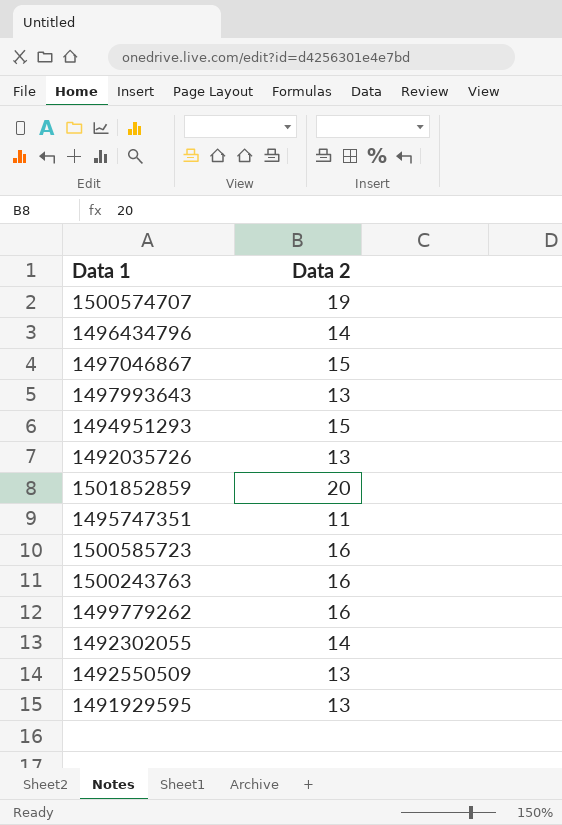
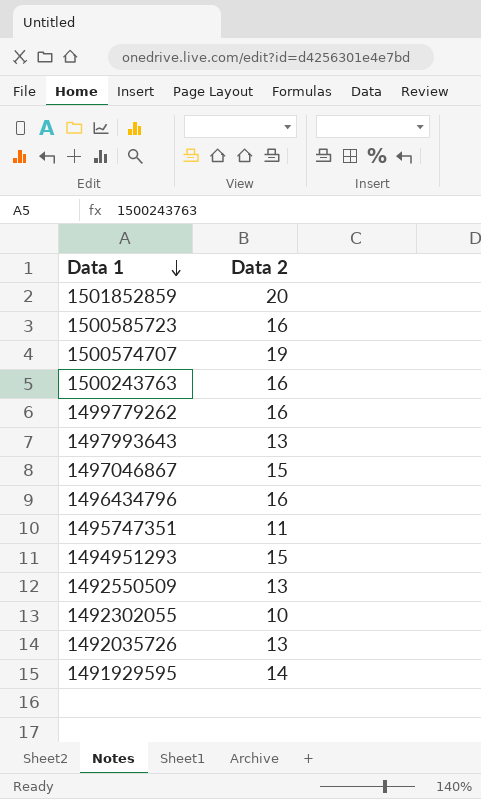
row order: none -> Data 1 descending
1496434796 | Data 2: 14 -> 16
1492302055 | Data 2: 14 -> 10
1491929595 | Data 2: 13 -> 14

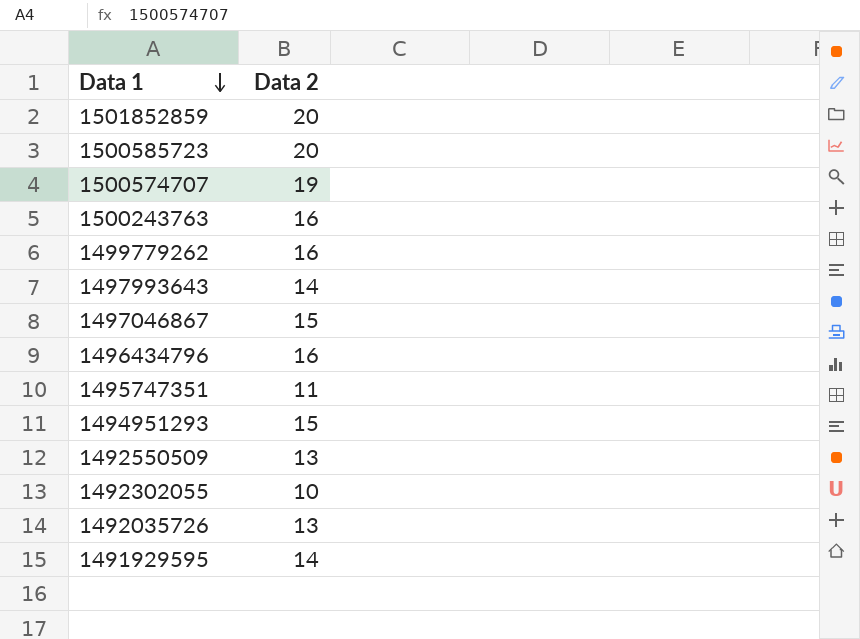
1500585723 | Data 2: 16 -> 20
1497993643 | Data 2: 13 -> 14

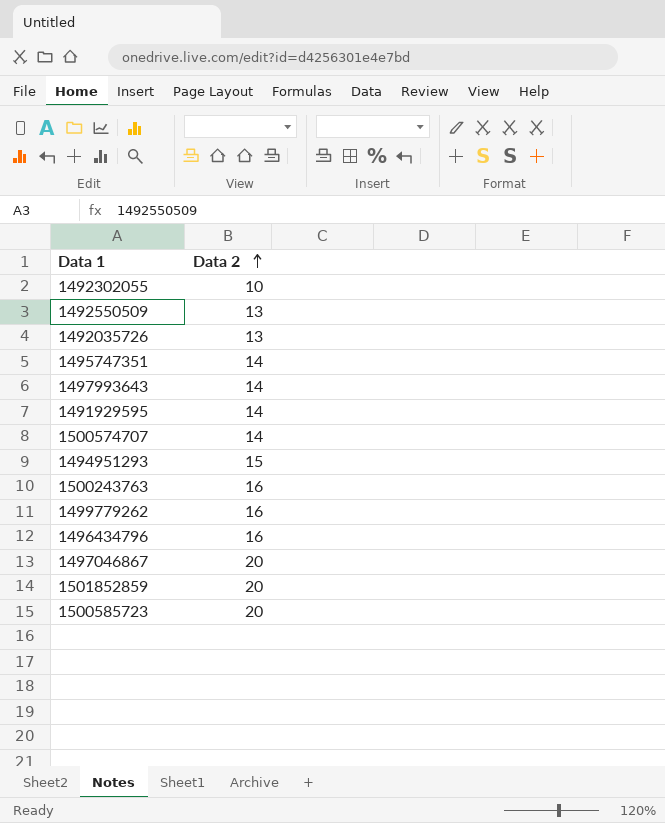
row order: Data 1 descending -> Data 2 ascending
1495747351 | Data 2: 11 -> 14
1500574707 | Data 2: 19 -> 14
1497046867 | Data 2: 15 -> 20

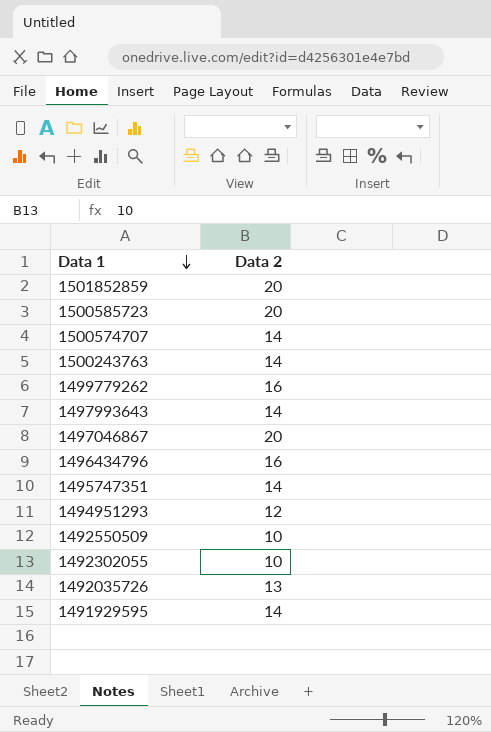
row order: Data 2 ascending -> Data 1 descending
1500243763 | Data 2: 16 -> 14
1494951293 | Data 2: 15 -> 12
1492550509 | Data 2: 13 -> 10

